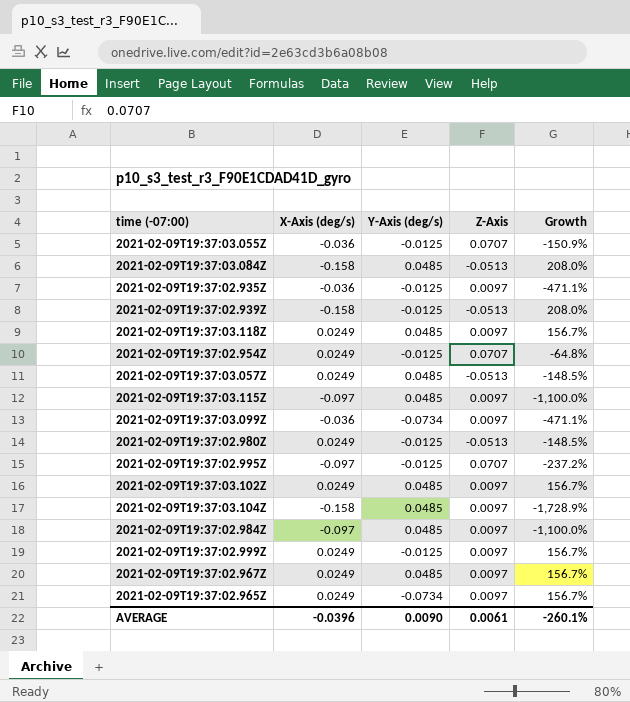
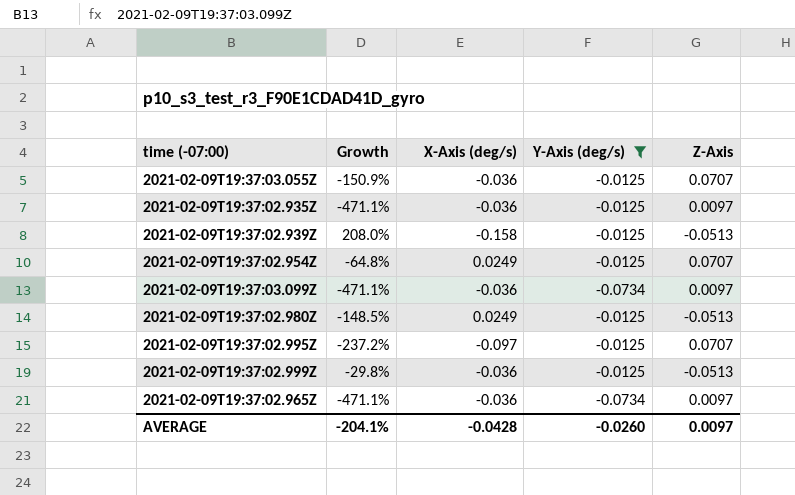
filter: none -> Y-Axis (deg/s) != 0.0485
column Growth | position: 5 -> 2
2021-02-09T19:37:02.999Z | Growth: 156.7% -> -29.8%
2021-02-09T19:37:02.999Z | X-Axis (deg/s): 0.0249 -> -0.036
2021-02-09T19:37:02.999Z | Z-Axis: 0.0097 -> -0.0513
2021-02-09T19:37:02.965Z | Growth: 156.7% -> -471.1%
2021-02-09T19:37:02.965Z | X-Axis (deg/s): 0.0249 -> -0.036
AVERAGE | Growth: -260.1% -> -204.1%
AVERAGE | X-Axis (deg/s): -0.0396 -> -0.0428
AVERAGE | Y-Axis (deg/s): 0.0090 -> -0.0260
AVERAGE | Z-Axis: 0.0061 -> 0.0097

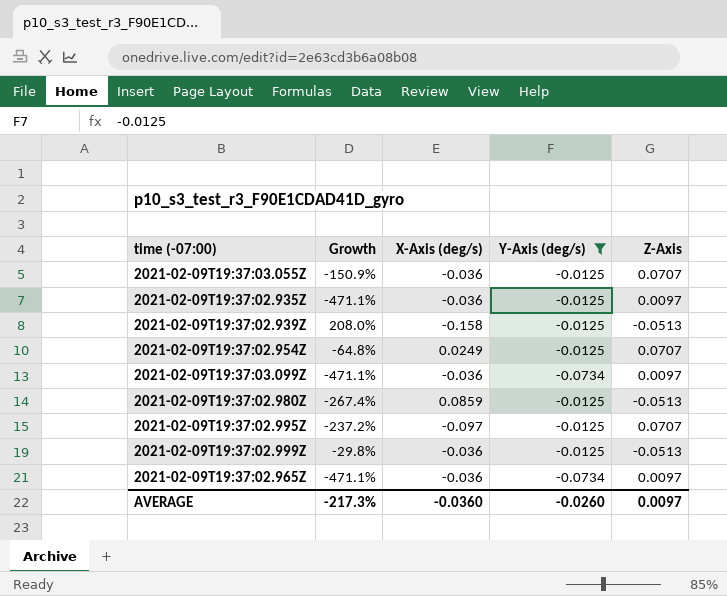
2021-02-09T19:37:02.980Z | Growth: -148.5% -> -267.4%
2021-02-09T19:37:02.980Z | X-Axis (deg/s): 0.0249 -> 0.0859
AVERAGE | Growth: -204.1% -> -217.3%
AVERAGE | X-Axis (deg/s): -0.0428 -> -0.0360

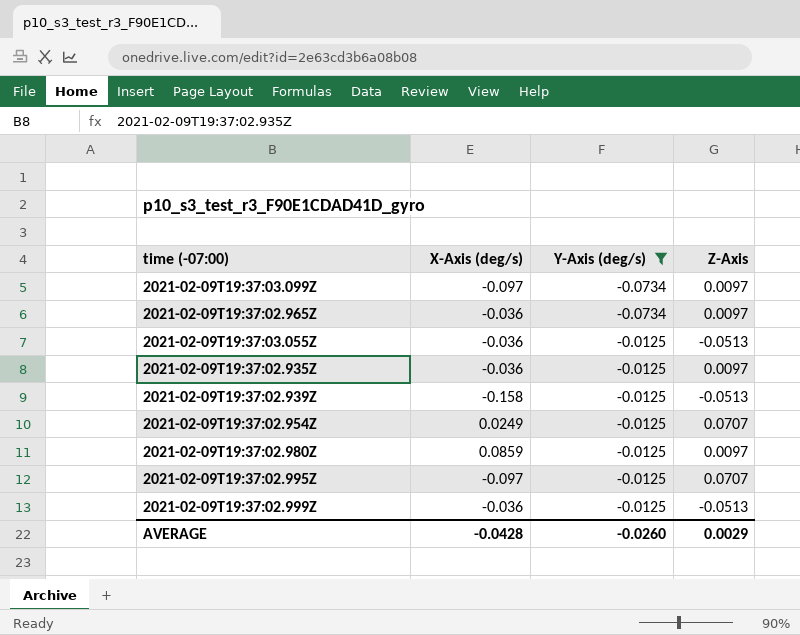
row order: none -> Y-Axis (deg/s) ascending
column Growth | formula: ([X-Axis (deg/s)] - [Z-Axis]) / [Z-Axis] -> none
2021-02-09T19:37:03.099Z | X-Axis (deg/s): -0.036 -> -0.097
2021-02-09T19:37:03.055Z | Z-Axis: 0.0707 -> -0.0513
2021-02-09T19:37:02.980Z | Z-Axis: -0.0513 -> 0.0097
AVERAGE | X-Axis (deg/s): -0.0360 -> -0.0428
AVERAGE | Z-Axis: 0.0097 -> 0.0029

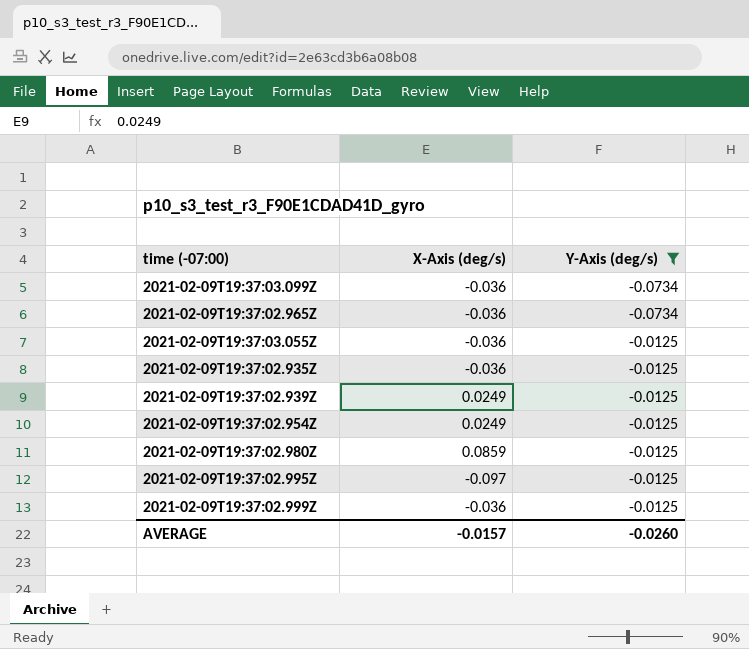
column Z-Axis | position: 4 -> none
2021-02-09T19:37:03.099Z | X-Axis (deg/s): -0.097 -> -0.036
2021-02-09T19:37:02.939Z | X-Axis (deg/s): -0.158 -> 0.0249
AVERAGE | X-Axis (deg/s): -0.0428 -> -0.0157

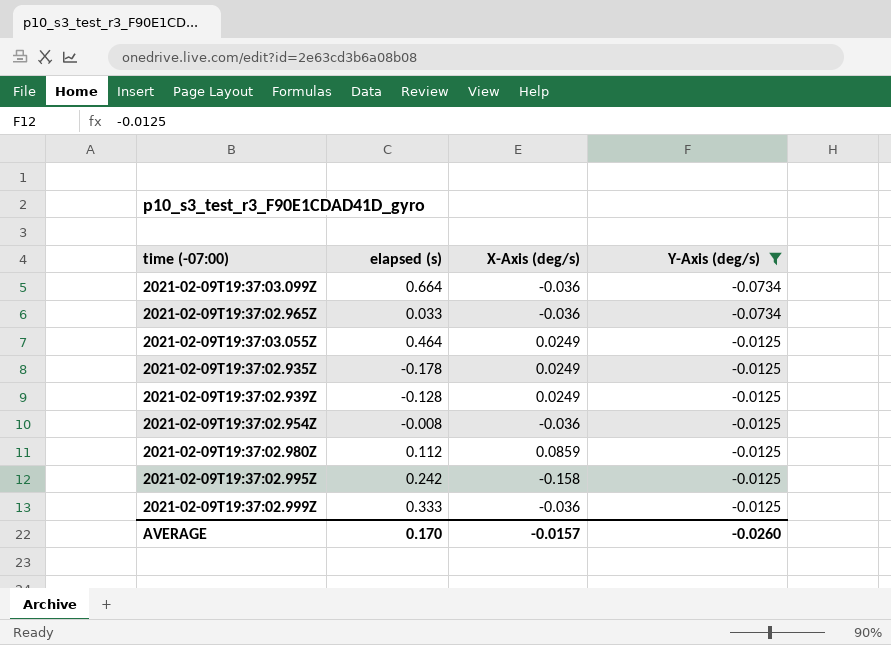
column elapsed (s) | position: none -> 2
2021-02-09T19:37:03.055Z | X-Axis (deg/s): -0.036 -> 0.0249
2021-02-09T19:37:02.935Z | X-Axis (deg/s): -0.036 -> 0.0249
2021-02-09T19:37:02.954Z | X-Axis (deg/s): 0.0249 -> -0.036
2021-02-09T19:37:02.995Z | X-Axis (deg/s): -0.097 -> -0.158

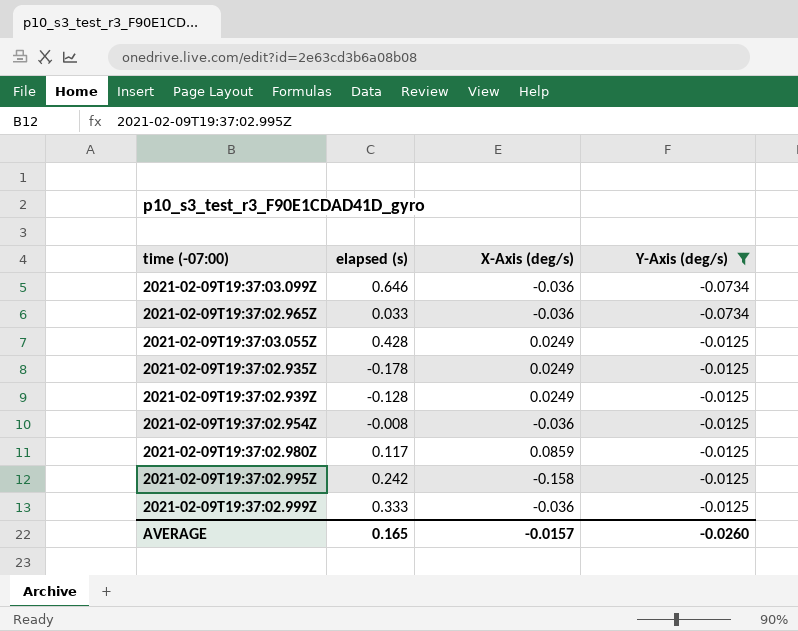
2021-02-09T19:37:03.099Z | elapsed (s): 0.664 -> 0.646
2021-02-09T19:37:03.055Z | elapsed (s): 0.464 -> 0.428
2021-02-09T19:37:02.980Z | elapsed (s): 0.112 -> 0.117
AVERAGE | elapsed (s): 0.170 -> 0.165

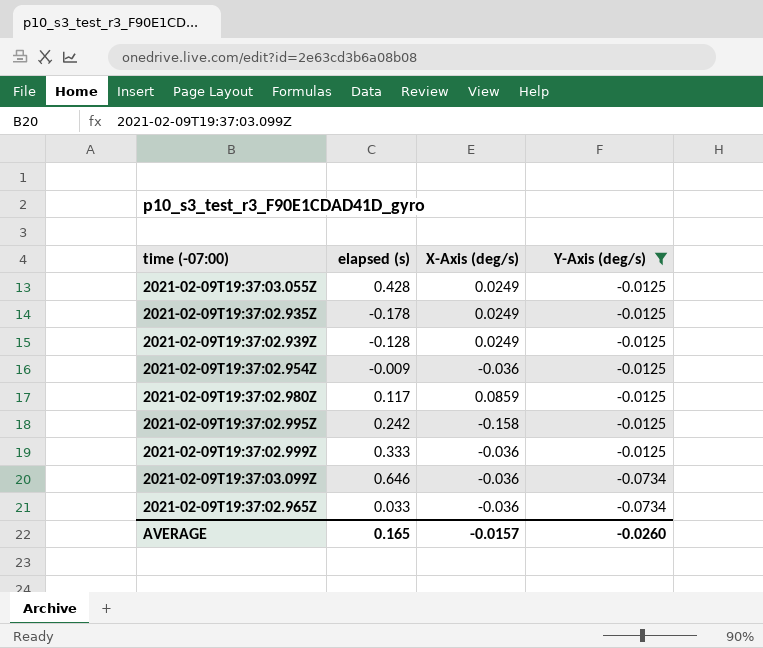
row order: Y-Axis (deg/s) ascending -> Y-Axis (deg/s) descending
2021-02-09T19:37:02.954Z | elapsed (s): -0.008 -> -0.009

